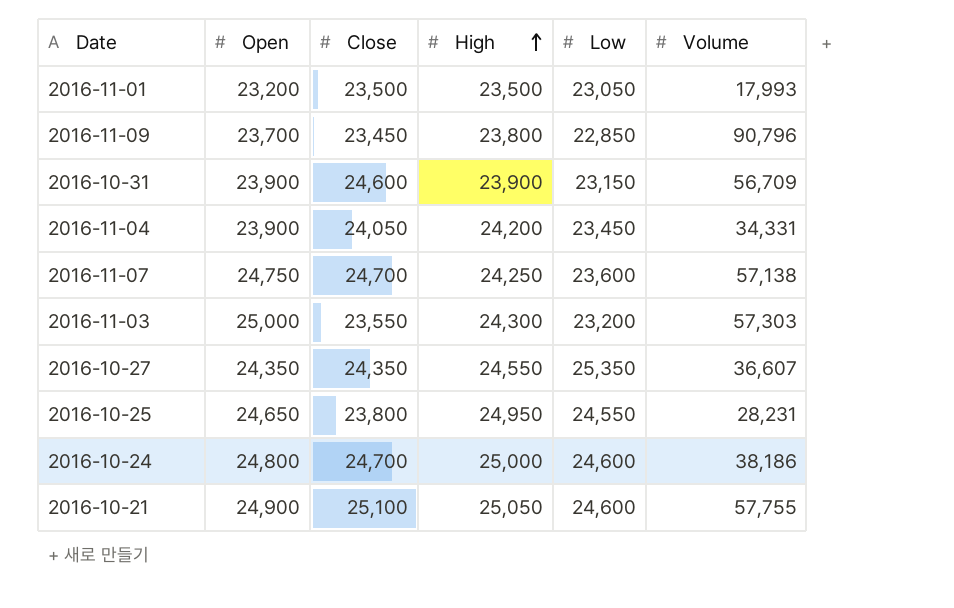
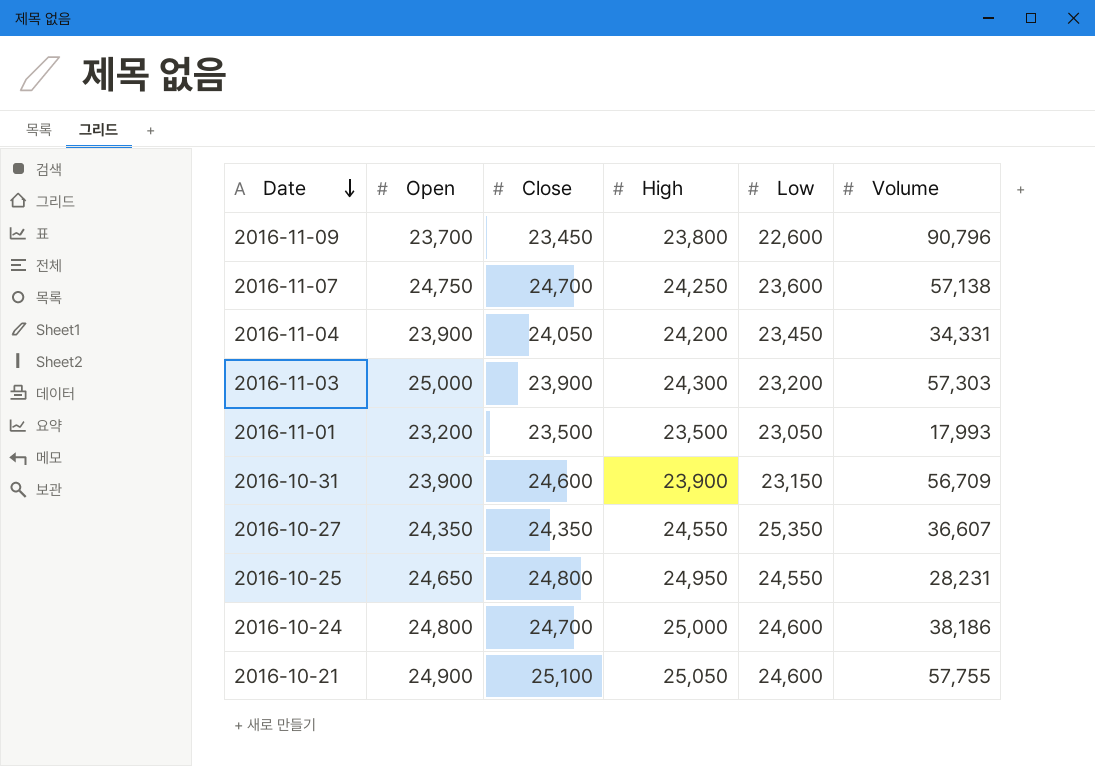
row order: High ascending -> Date descending
2016-11-09 | Low: 22,850 -> 22,600
2016-11-03 | Close: 23,550 -> 23,900
2016-10-25 | Close: 23,800 -> 24,800

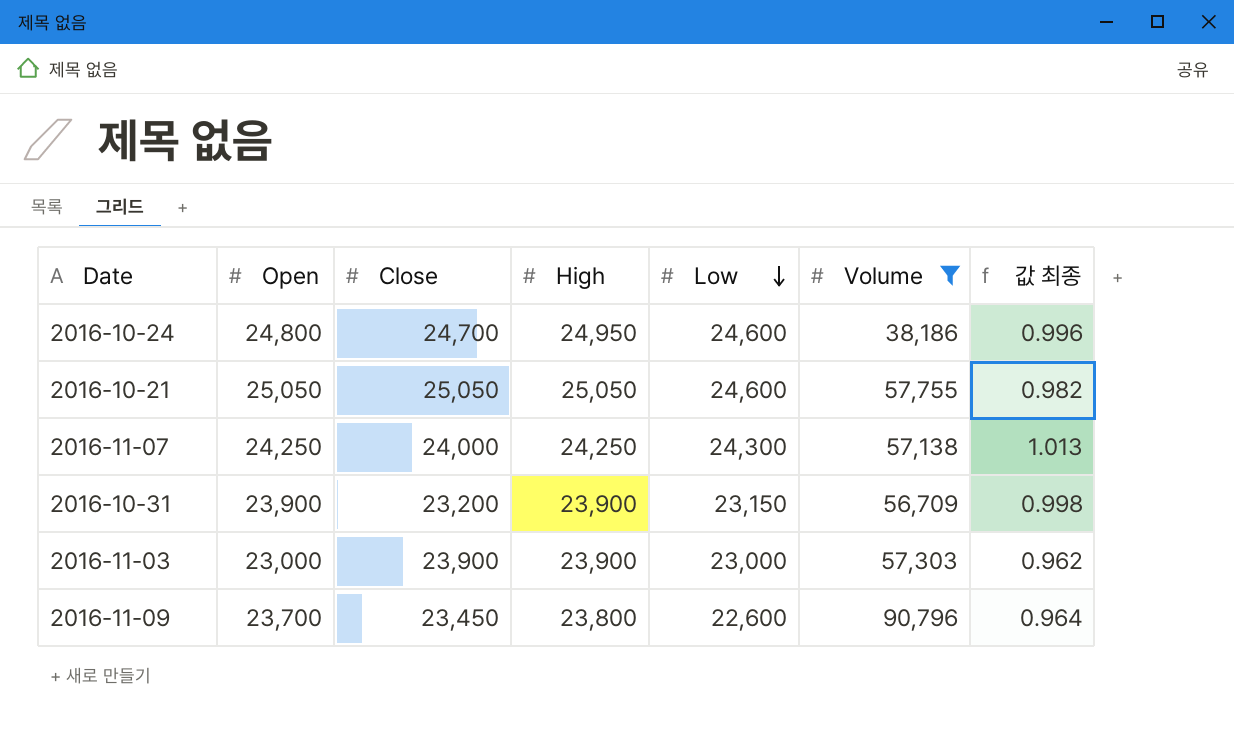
filter: none -> Volume >= 38,186
row order: Date descending -> Low descending
column 값 최종 | formula: none -> [Low] / [Close]
2016-10-24 | High: 25,000 -> 24,950
2016-10-21 | Open: 24,900 -> 25,050
2016-10-21 | Close: 25,100 -> 25,050
2016-11-07 | Open: 24,750 -> 24,250
2016-11-07 | Close: 24,700 -> 24,000
2016-11-07 | Low: 23,600 -> 24,300
2016-10-31 | Close: 24,600 -> 23,200
2016-11-03 | Open: 25,000 -> 23,000
2016-11-03 | High: 24,300 -> 23,900
2016-11-03 | Low: 23,200 -> 23,000

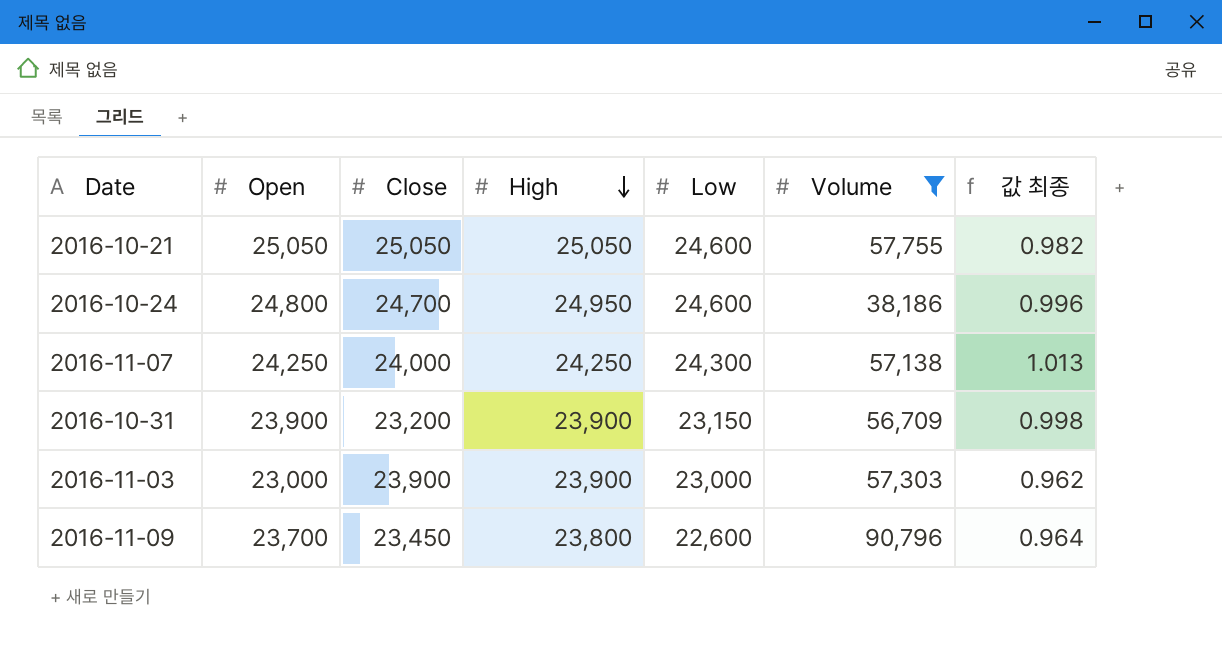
row order: Low descending -> High descending

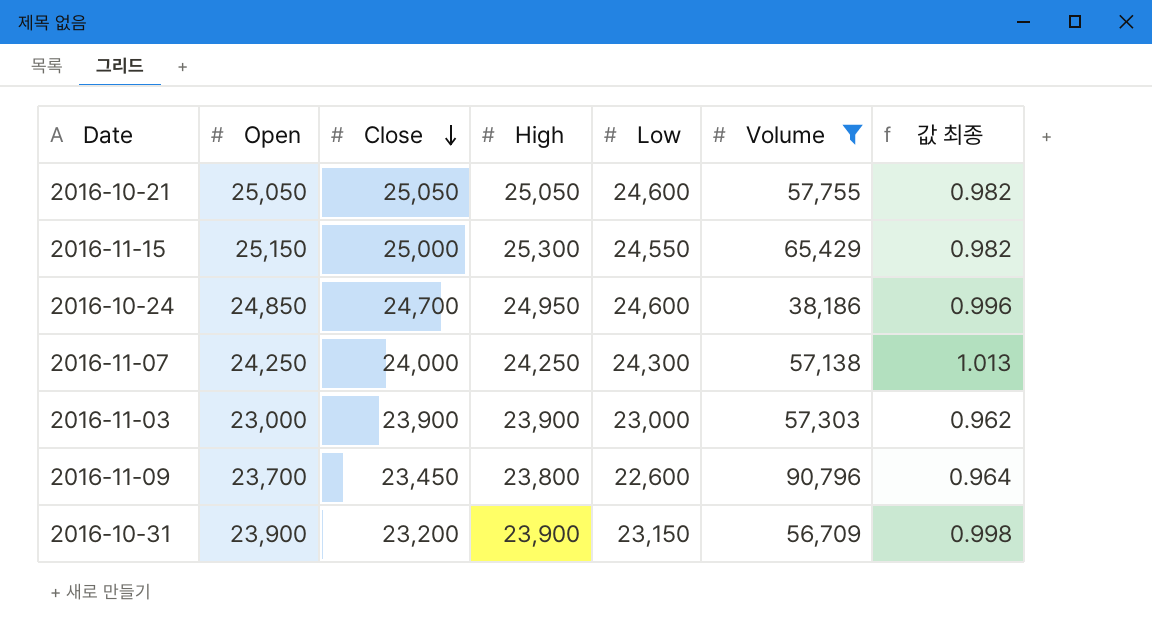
row order: High descending -> Close descending
row 2016-11-15: none -> 25,150 | 25,000 | 25,300 | 24,550 | 65,429 | 0.982
2016-10-24 | Open: 24,800 -> 24,850

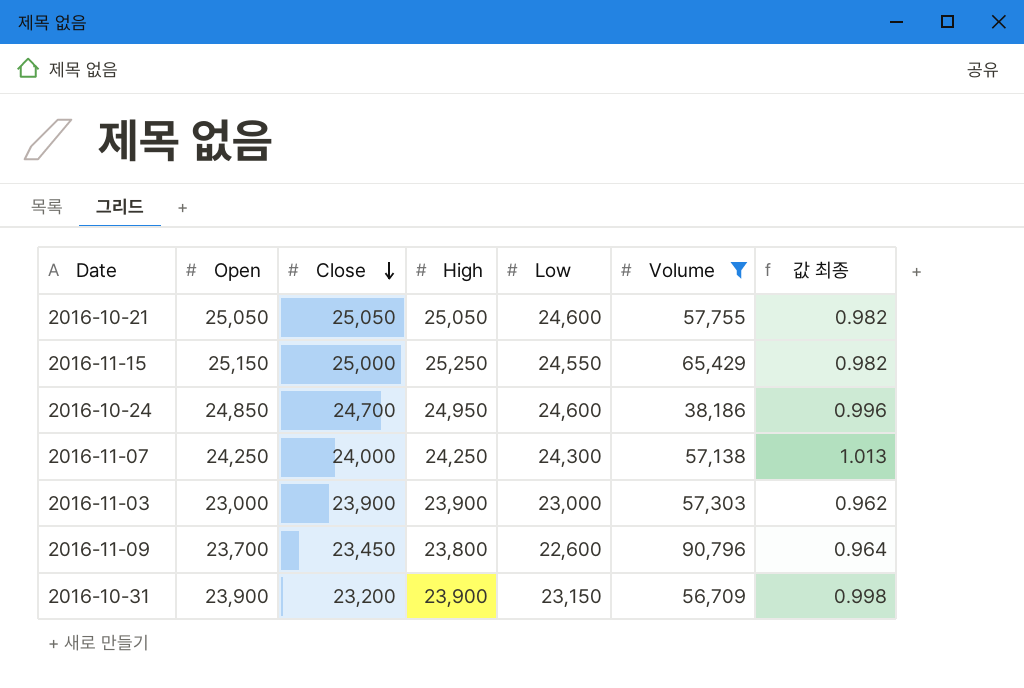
2016-11-15 | High: 25,300 -> 25,250

